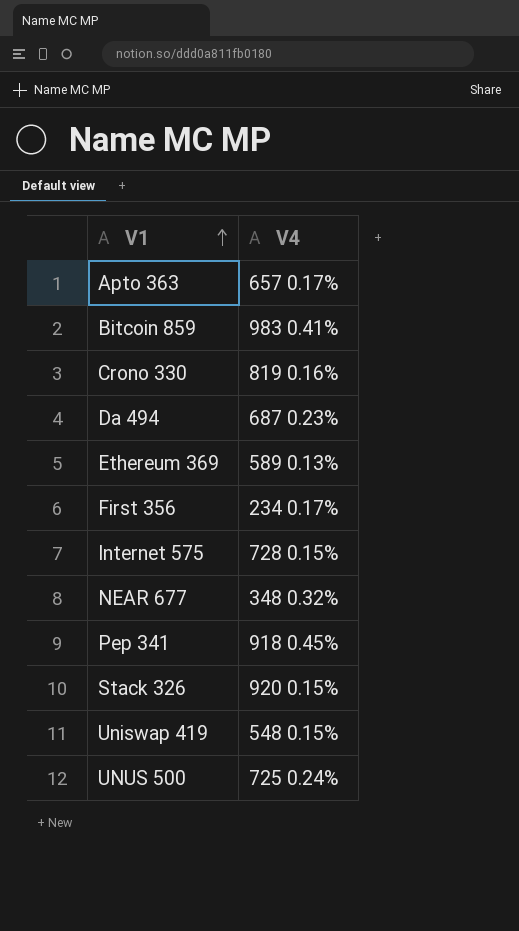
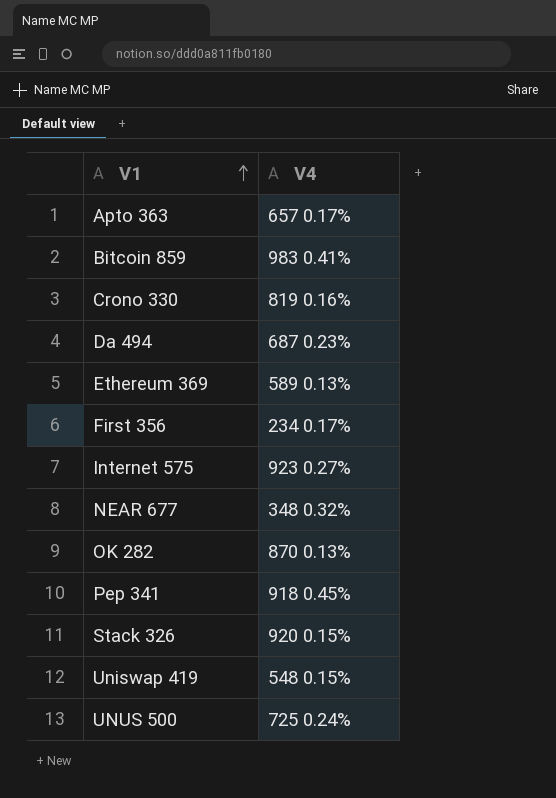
Internet 575 | V4: 728 0.15% -> 923 0.27%
row OK 282: none -> 870 0.13%

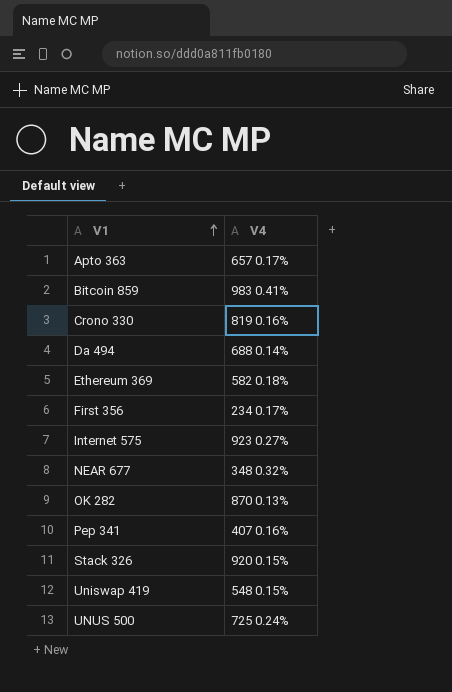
Da 494 | V4: 687 0.23% -> 688 0.14%
Ethereum 369 | V4: 589 0.13% -> 582 0.18%
Pep 341 | V4: 918 0.45% -> 407 0.16%

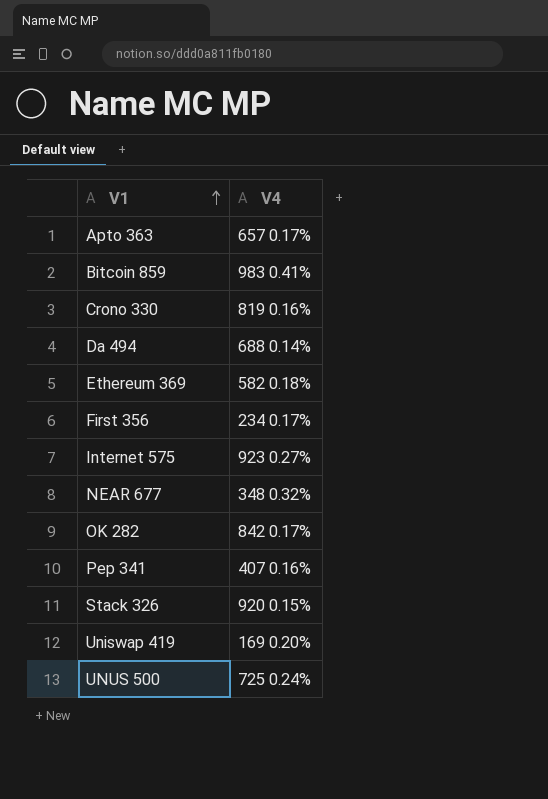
OK 282 | V4: 870 0.13% -> 842 0.17%
Uniswap 419 | V4: 548 0.15% -> 169 0.20%

